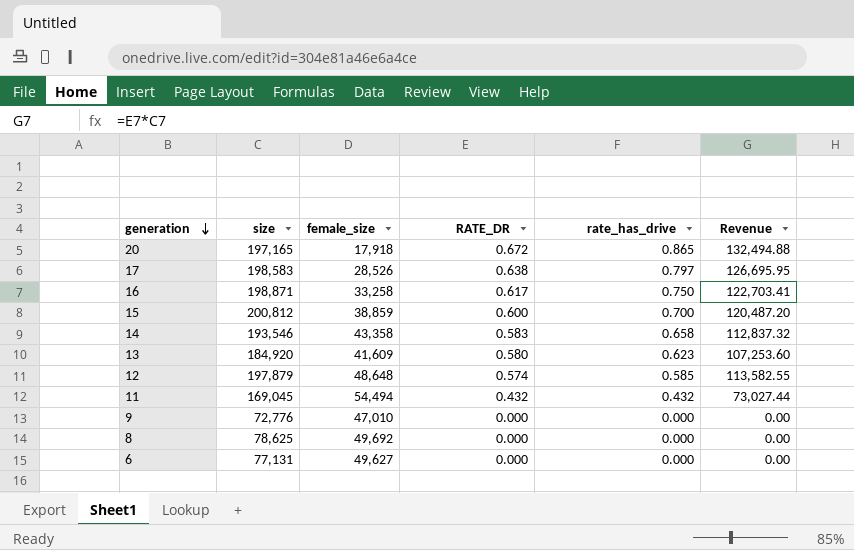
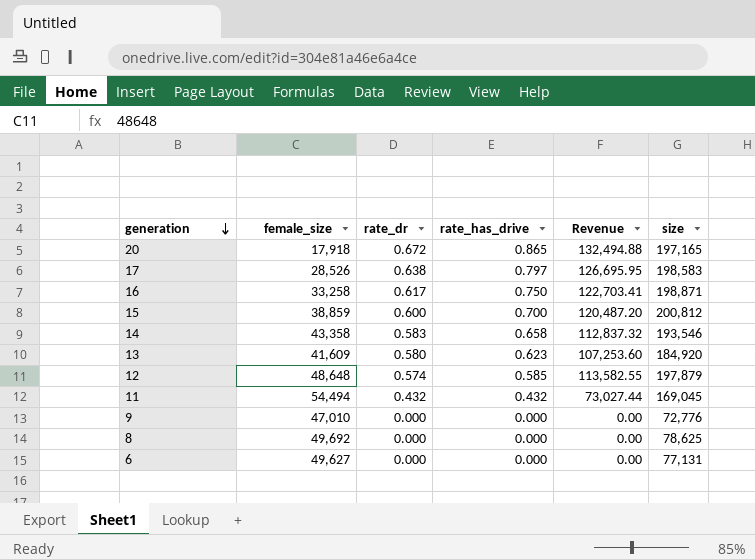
column name: RATE_DR -> rate_dr
column size | position: 2 -> 6

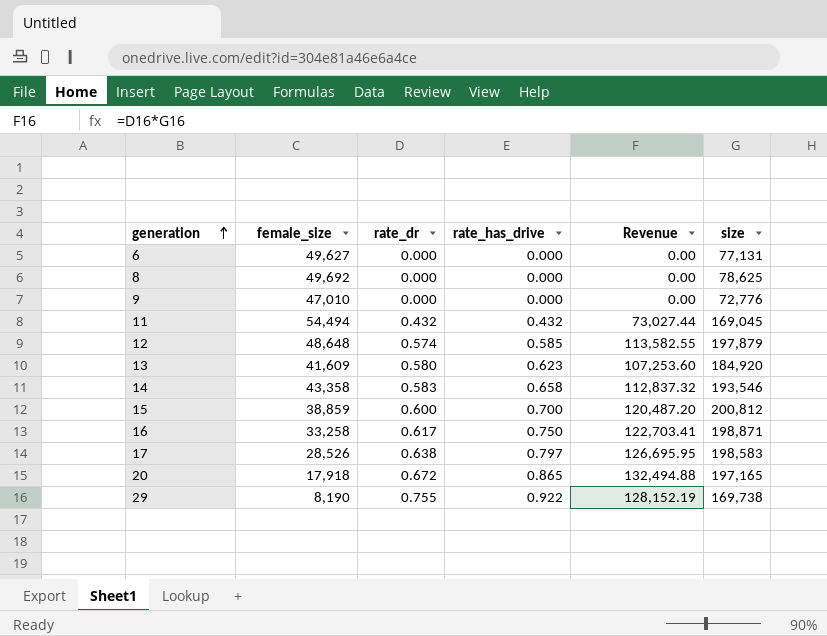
row order: generation descending -> generation ascending
row 29: none -> 8,190 | 0.755 | 0.922 | 128,152.19 | 169,738

